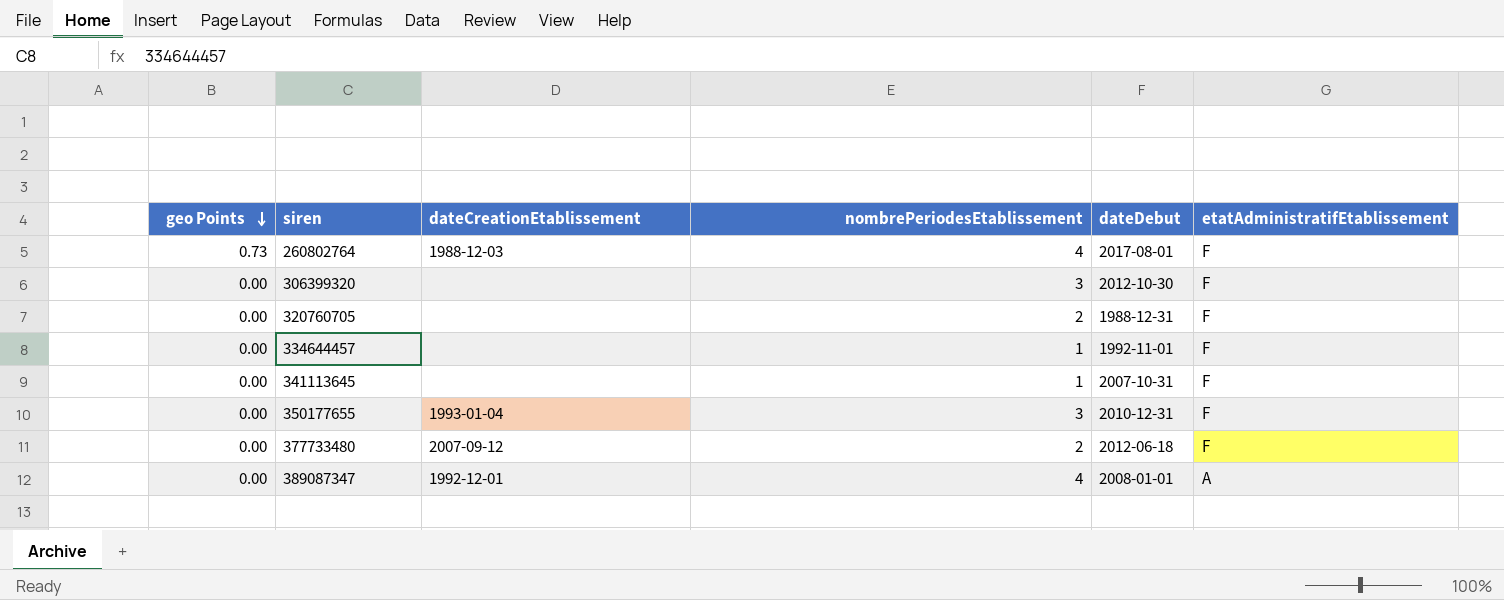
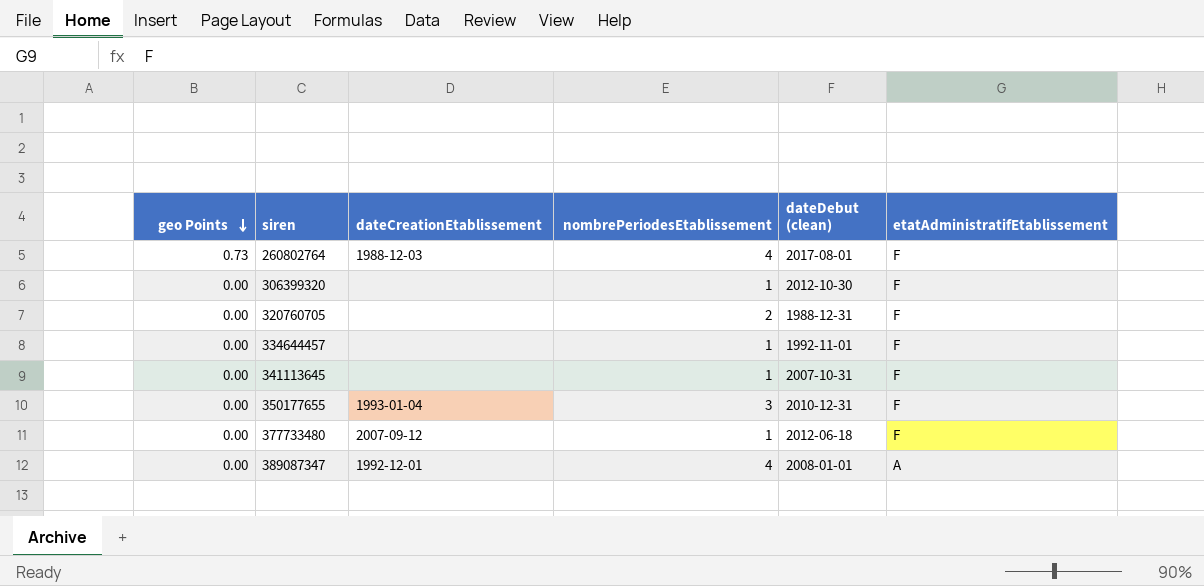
column name: dateDebut -> dateDebut (clean)
306399320 | nombrePeriodesEtablissement: 3 -> 1
377733480 | nombrePeriodesEtablissement: 2 -> 1

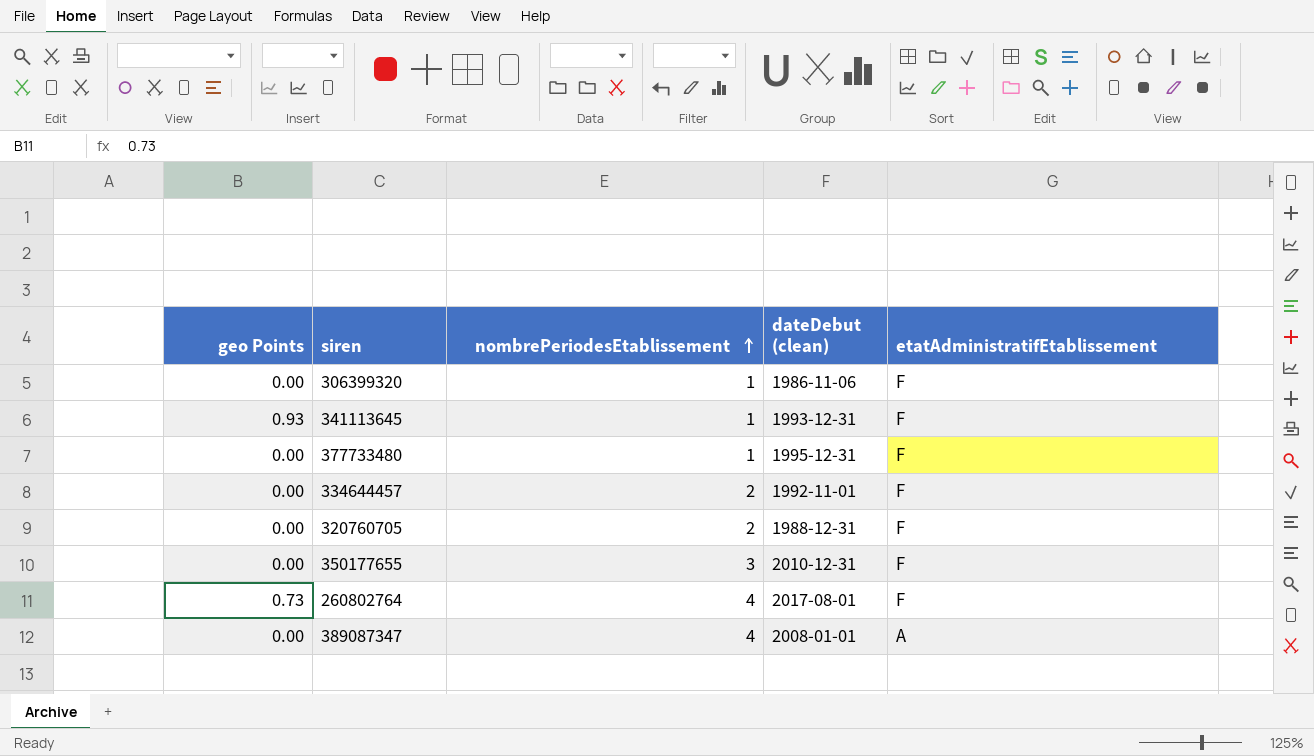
row order: geo Points descending -> nombrePeriodesEtablissement ascending
column dateCreationEtablissement | position: 3 -> none
306399320 | dateDebut (clean): 2012-10-30 -> 1986-11-06
341113645 | geo Points: 0.00 -> 0.93
341113645 | dateDebut (clean): 2007-10-31 -> 1993-12-31
377733480 | dateDebut (clean): 2012-06-18 -> 1995-12-31
334644457 | nombrePeriodesEtablissement: 1 -> 2

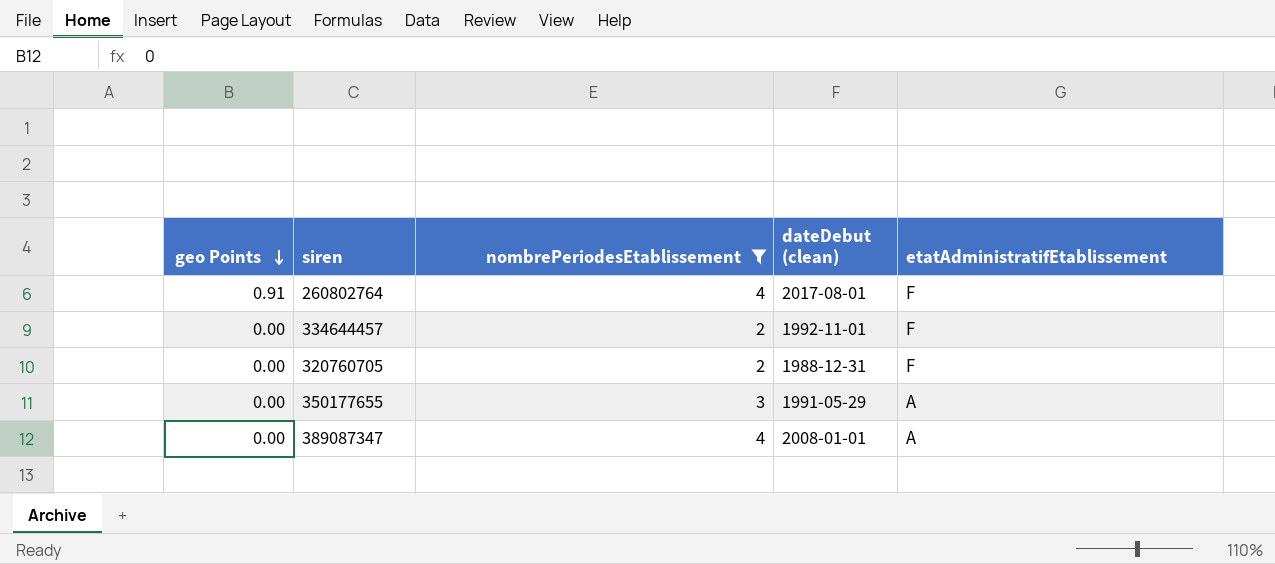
filter: none -> nombrePeriodesEtablissement != 1
row order: nombrePeriodesEtablissement ascending -> geo Points descending
260802764 | geo Points: 0.73 -> 0.91
350177655 | dateDebut (clean): 2010-12-31 -> 1991-05-29
350177655 | etatAdministratifEtablissement: F -> A

